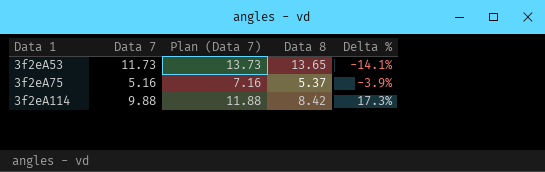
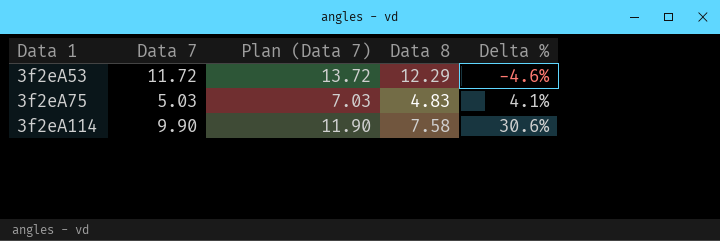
3f2eA53 | Data 7: 11.73 -> 11.72
3f2eA53 | Plan (Data 7): 13.73 -> 13.72
3f2eA53 | Data 8: 13.65 -> 12.29
3f2eA53 | Delta %: -14.1% -> -4.6%
3f2eA75 | Data 7: 5.16 -> 5.03
3f2eA75 | Plan (Data 7): 7.16 -> 7.03
3f2eA75 | Data 8: 5.37 -> 4.83
3f2eA75 | Delta %: -3.9% -> 4.1%
3f2eA114 | Data 7: 9.88 -> 9.90
3f2eA114 | Plan (Data 7): 11.88 -> 11.90
3f2eA114 | Data 8: 8.42 -> 7.58
3f2eA114 | Delta %: 17.3% -> 30.6%

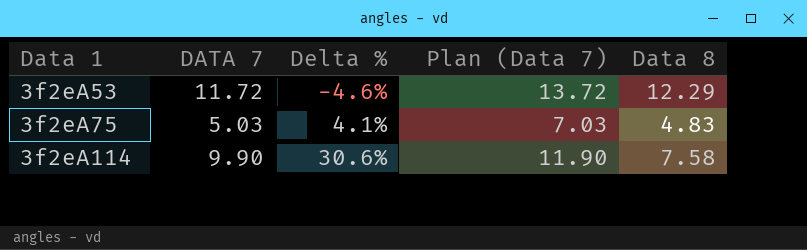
column name: Data 7 -> DATA 7
column Delta % | position: 5 -> 3

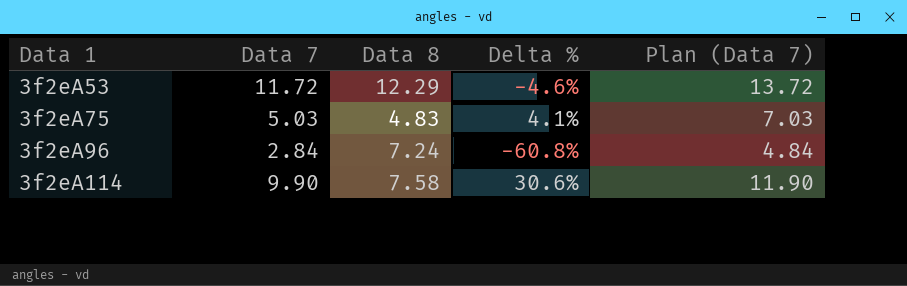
column name: DATA 7 -> Data 7
column Data 8 | position: 5 -> 3
row 3f2eA96: none -> 2.84 | 7.24 | -60.8% | 4.84

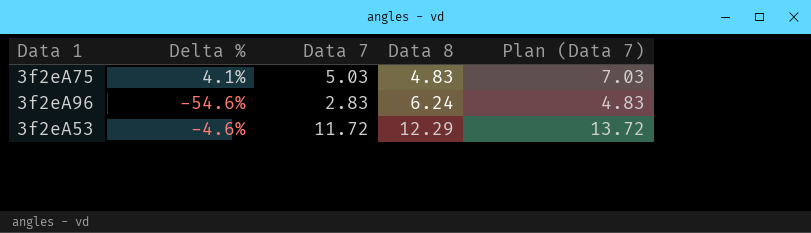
row order: Data 1 ascending -> Data 8 ascending
column Delta % | position: 4 -> 2
row 3f2eA114: 9.90 | 7.58 | 30.6% | 11.90 -> none
3f2eA96 | Delta %: -60.8% -> -54.6%
3f2eA96 | Data 7: 2.84 -> 2.83
3f2eA96 | Data 8: 7.24 -> 6.24
3f2eA96 | Plan (Data 7): 4.84 -> 4.83

